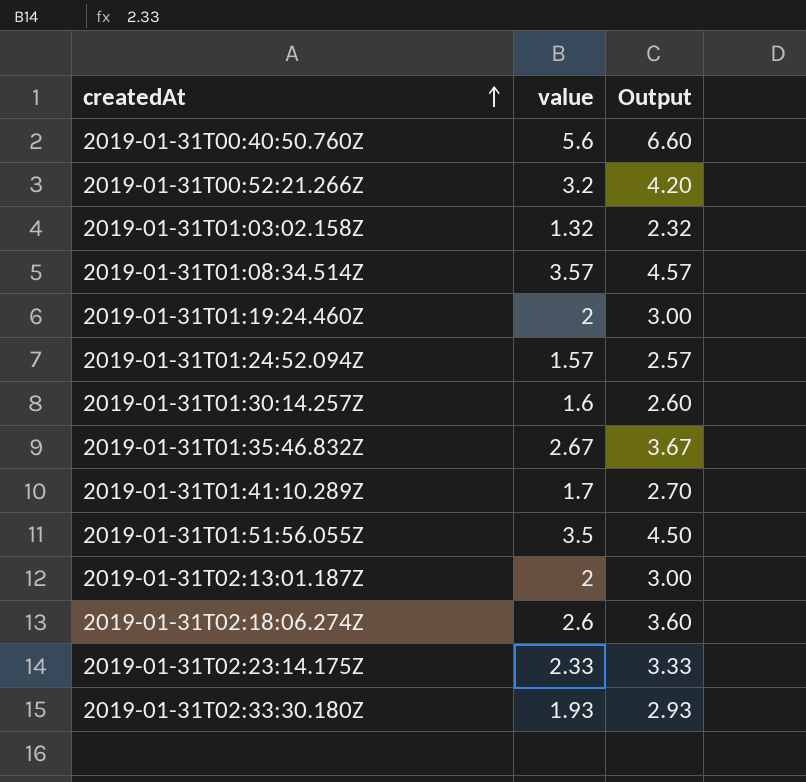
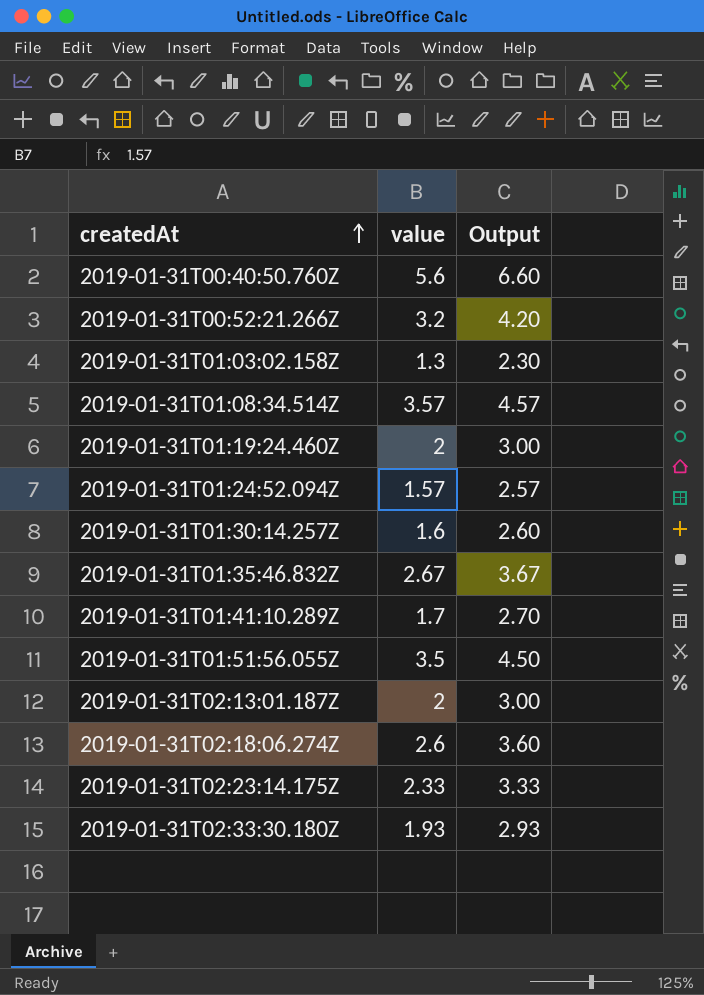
2019-01-31T01:03:02.158Z | value: 1.32 -> 1.3
2019-01-31T01:03:02.158Z | Output: 2.32 -> 2.30

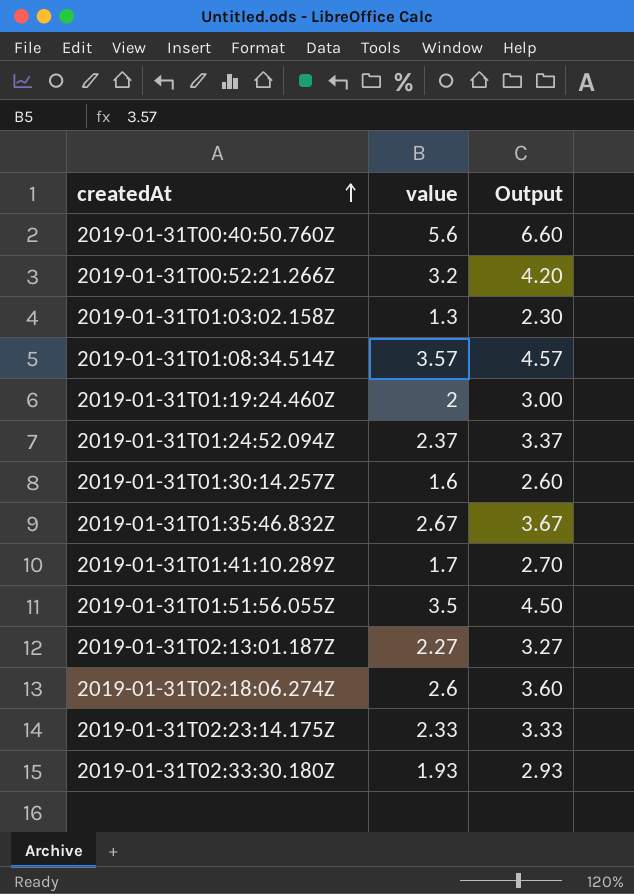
2019-01-31T01:24:52.094Z | value: 1.57 -> 2.37
2019-01-31T01:24:52.094Z | Output: 2.57 -> 3.37
2019-01-31T02:13:01.187Z | value: 2 -> 2.27
2019-01-31T02:13:01.187Z | Output: 3.00 -> 3.27

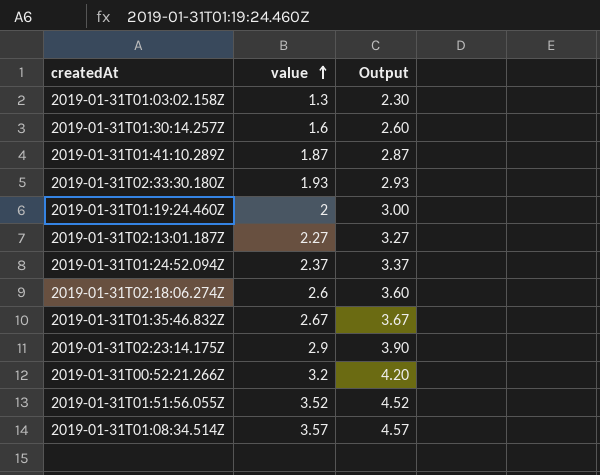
row order: createdAt ascending -> value ascending
row 2019-01-31T00:40:50.760Z: 5.6 | 6.60 -> none
2019-01-31T01:41:10.289Z | value: 1.7 -> 1.87
2019-01-31T01:41:10.289Z | Output: 2.70 -> 2.87
2019-01-31T02:23:14.175Z | value: 2.33 -> 2.9
2019-01-31T02:23:14.175Z | Output: 3.33 -> 3.90
2019-01-31T01:51:56.055Z | value: 3.5 -> 3.52
2019-01-31T01:51:56.055Z | Output: 4.50 -> 4.52

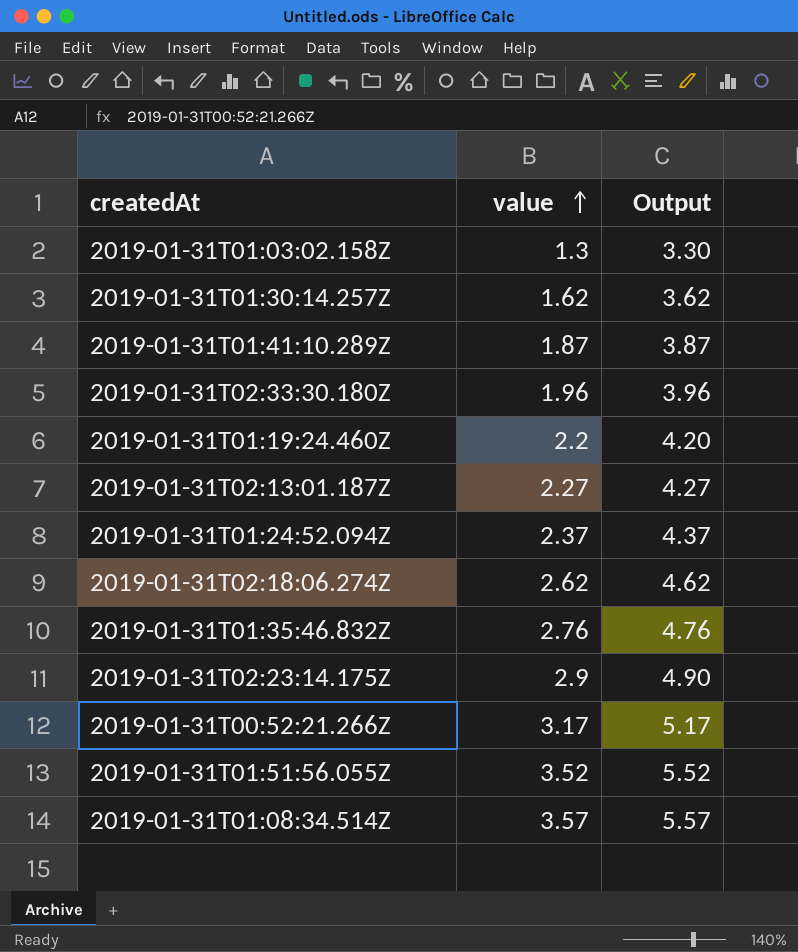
column Output | formula: [value] + 1 -> [value] + 2
2019-01-31T01:30:14.257Z | value: 1.6 -> 1.62
2019-01-31T02:33:30.180Z | value: 1.93 -> 1.96
2019-01-31T01:19:24.460Z | value: 2 -> 2.2
2019-01-31T02:18:06.274Z | value: 2.6 -> 2.62
2019-01-31T01:35:46.832Z | value: 2.67 -> 2.76
2019-01-31T00:52:21.266Z | value: 3.2 -> 3.17

